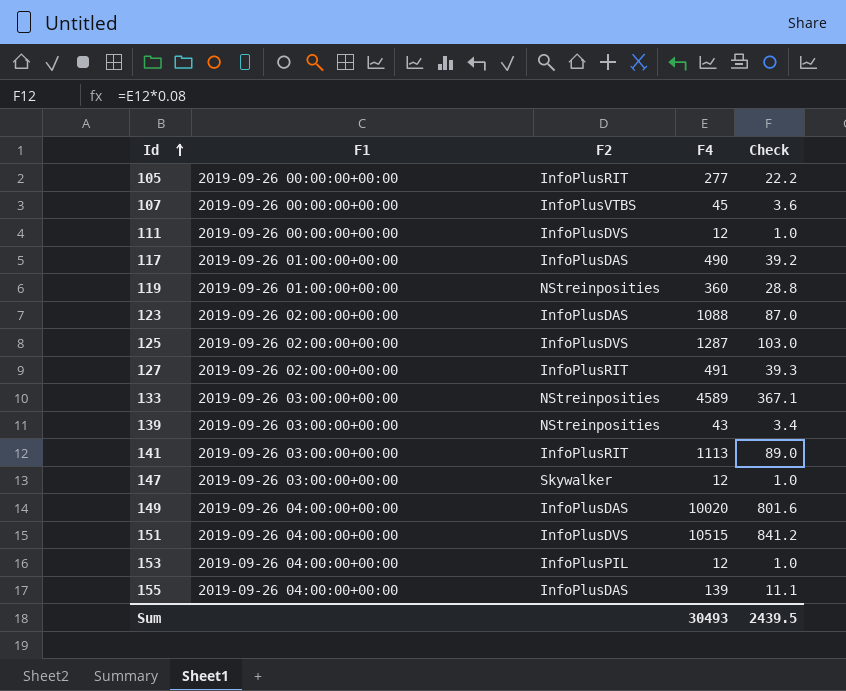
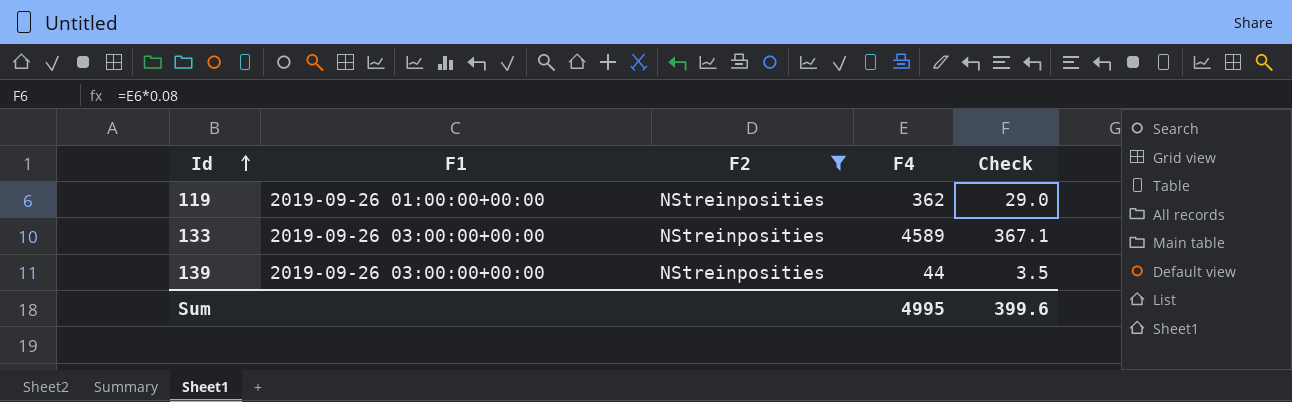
filter: none -> F2 = NStreinposities
119 | F4: 360 -> 362
119 | Check: 28.8 -> 29.0
139 | F4: 43 -> 44
139 | Check: 3.4 -> 3.5
Sum | F4: 30493 -> 4995
Sum | Check: 2439.5 -> 399.6

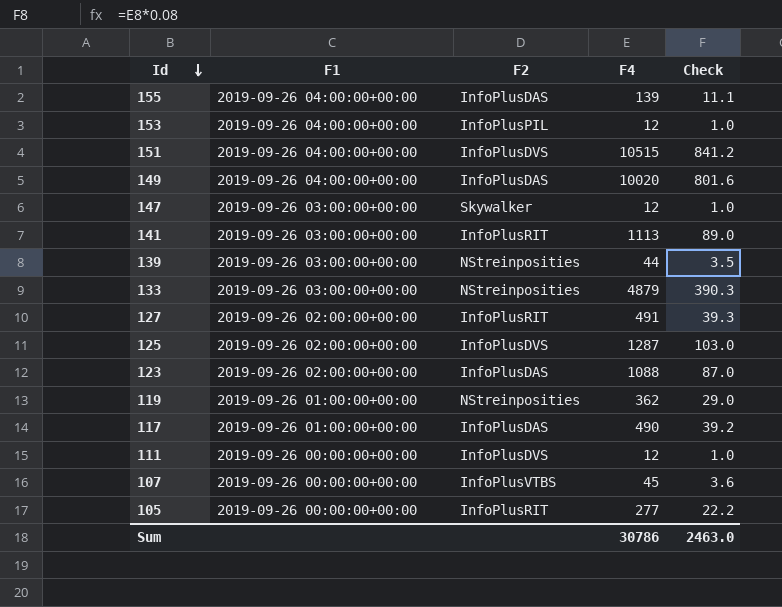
filter: F2 = NStreinposities -> none
row order: Id ascending -> Id descending
133 | F4: 4589 -> 4879
133 | Check: 367.1 -> 390.3
Sum | F4: 4995 -> 30786
Sum | Check: 399.6 -> 2463.0

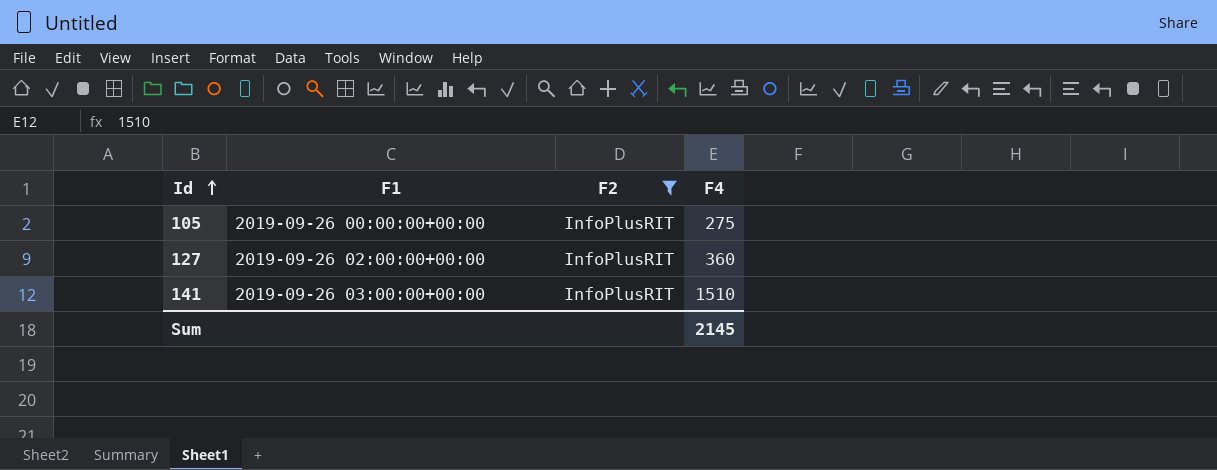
filter: none -> F2 = InfoPlusRIT
row order: Id descending -> Id ascending
column Check | formula: [F4] * 0.08 -> none
105 | F4: 277 -> 275
127 | F4: 491 -> 360
141 | F4: 1113 -> 1510
Sum | F4: 30786 -> 2145

